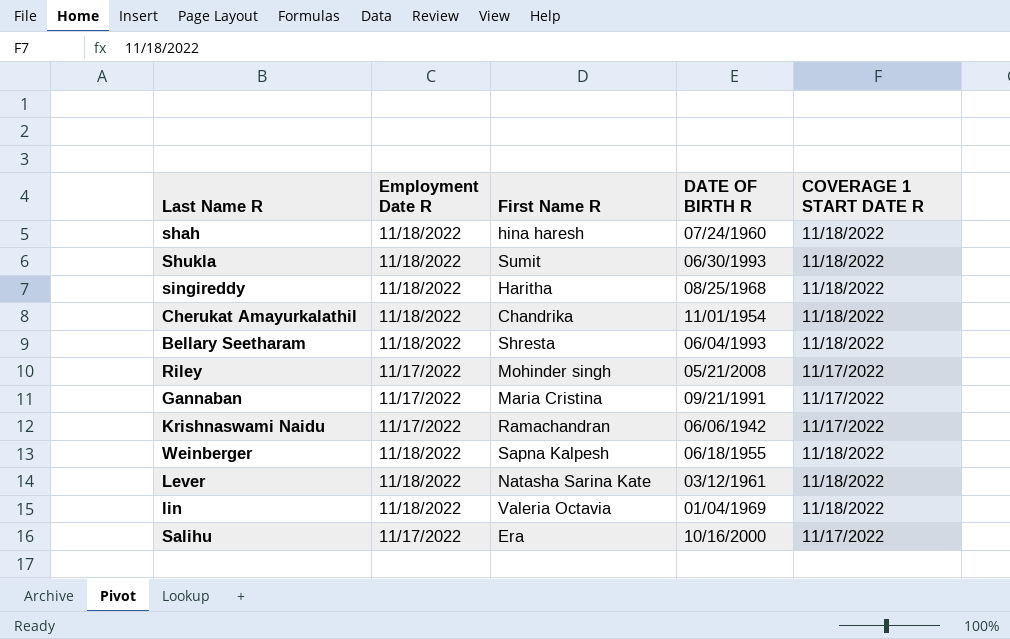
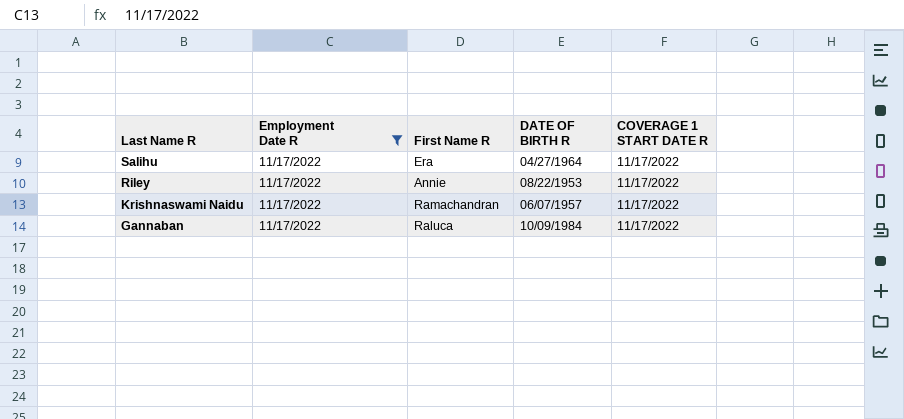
filter: none -> Employment Date R = 11/17/2022
row order: none -> Last Name R descending
Salihu | DATE OF BIRTH R: 10/16/2000 -> 04/27/1964
Riley | First Name R: Mohinder singh -> Annie
Riley | DATE OF BIRTH R: 05/21/2008 -> 08/22/1953
Krishnaswami Naidu | DATE OF BIRTH R: 06/06/1942 -> 06/07/1957
Gannaban | First Name R: Maria Cristina -> Raluca
Gannaban | DATE OF BIRTH R: 09/21/1991 -> 10/09/1984

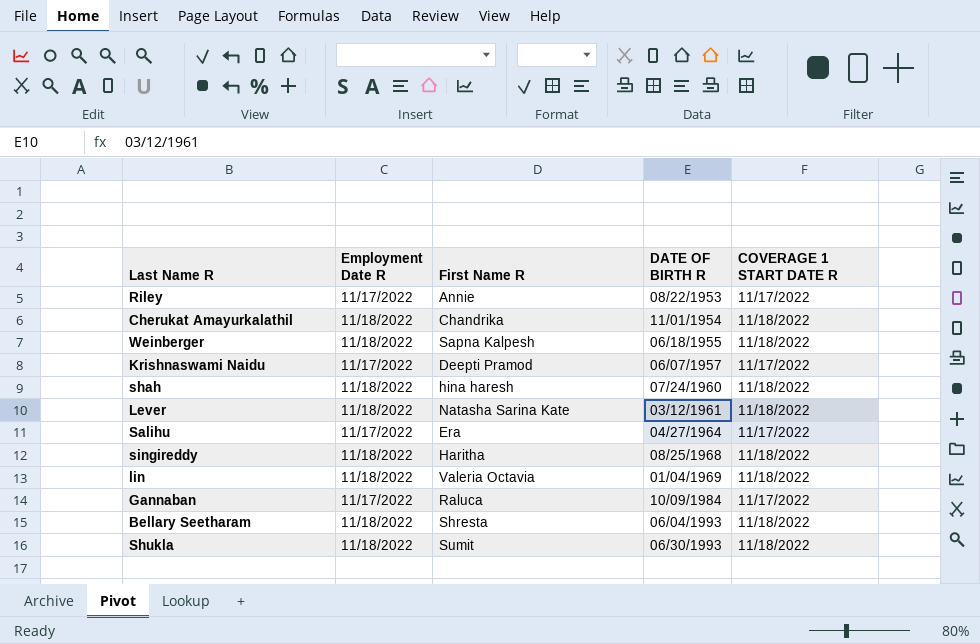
filter: Employment Date R = 11/17/2022 -> none
row order: Last Name R descending -> DATE OF BIRTH R ascending
Krishnaswami Naidu | First Name R: Ramachandran -> Deepti Pramod

